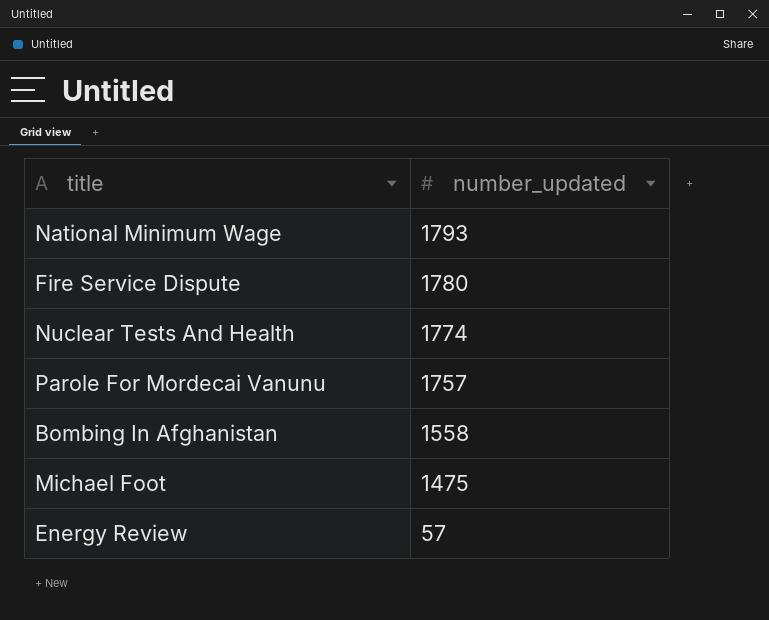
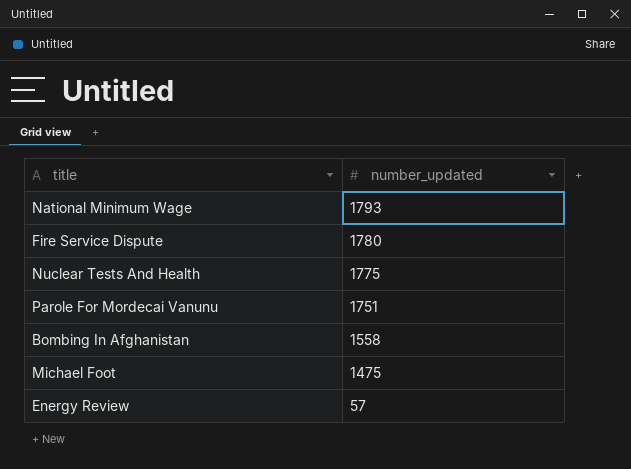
Nuclear Tests And Health | number_updated: 1774 -> 1775
Parole For Mordecai Vanunu | number_updated: 1757 -> 1751

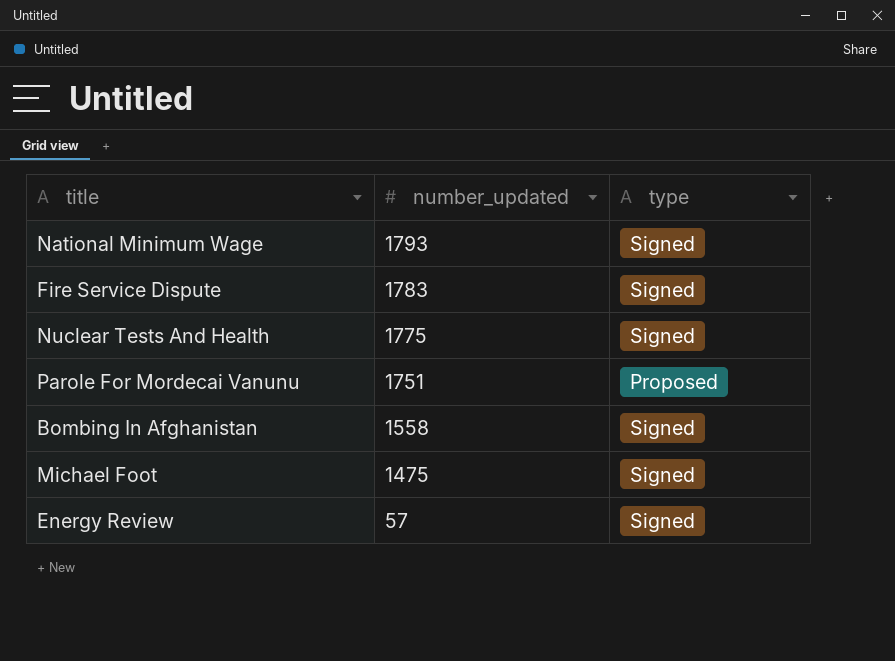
column type | position: none -> 3
Fire Service Dispute | number_updated: 1780 -> 1783

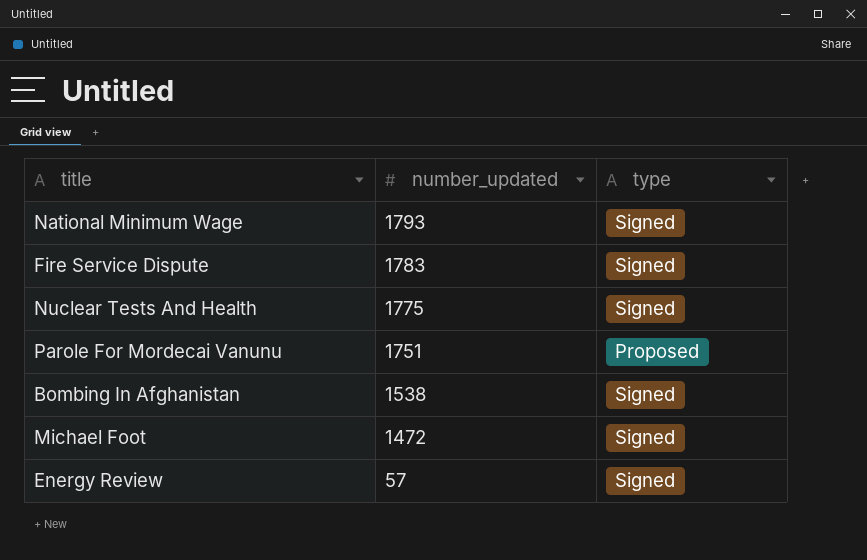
Bombing In Afghanistan | number_updated: 1558 -> 1538
Michael Foot | number_updated: 1475 -> 1472

